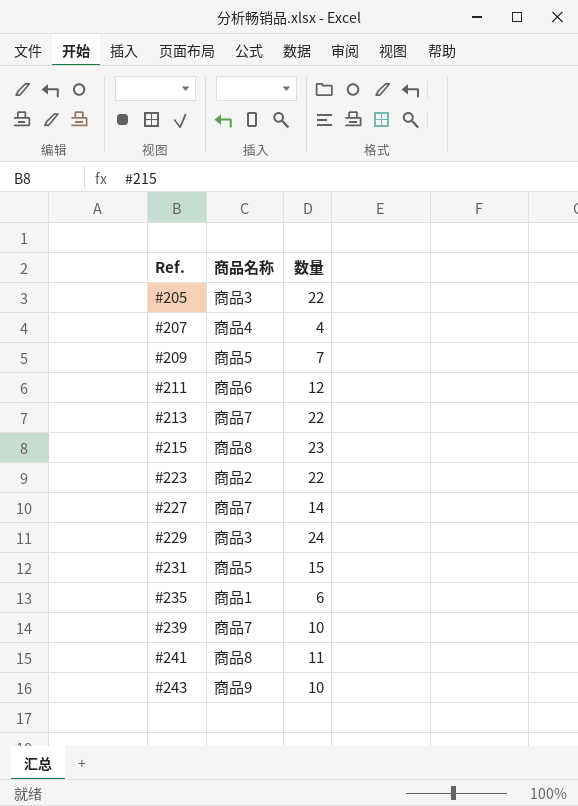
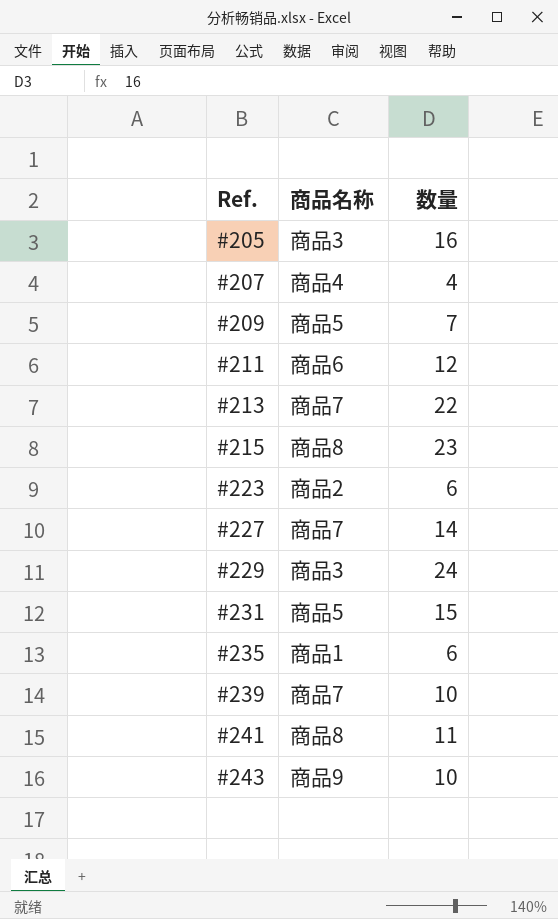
#205 | 数量: 22 -> 16
#223 | 数量: 22 -> 6

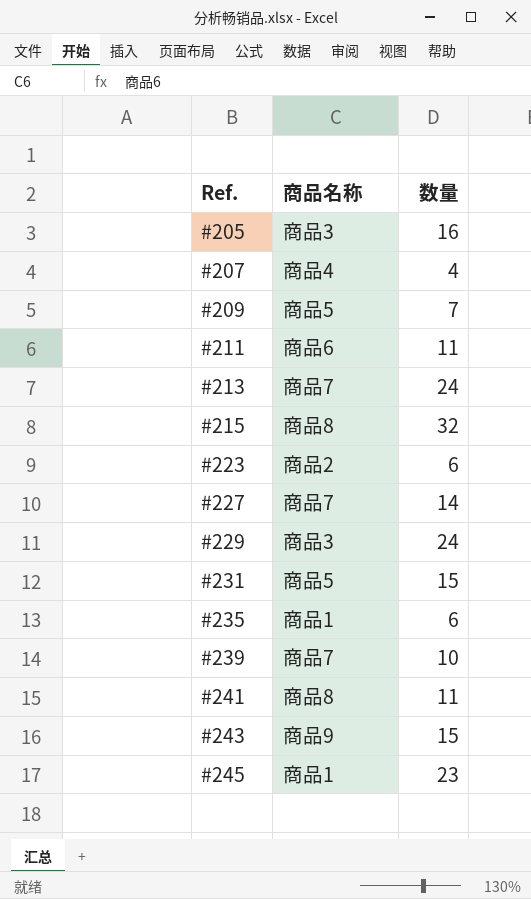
#211 | 数量: 12 -> 11
#213 | 数量: 22 -> 24
#215 | 数量: 23 -> 32
#243 | 数量: 10 -> 15
row #245: none -> 商品1 | 23

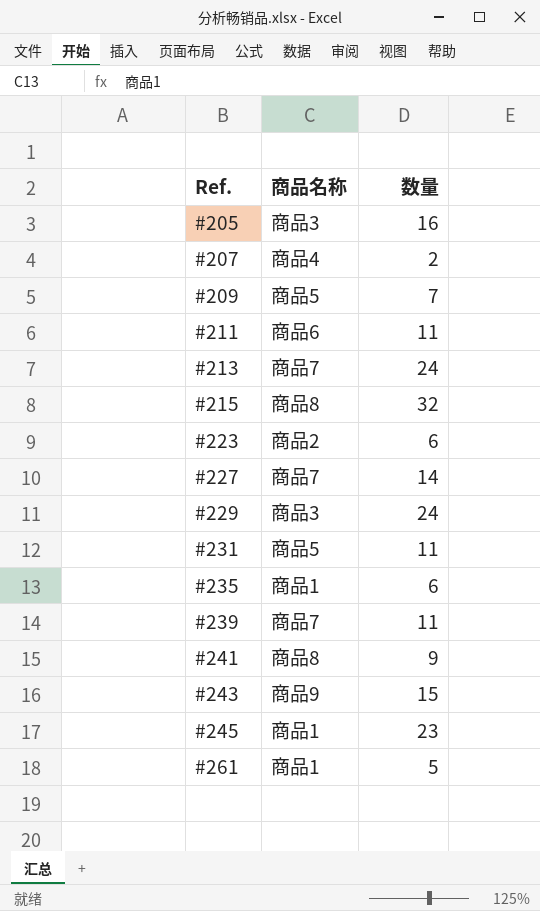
#207 | 数量: 4 -> 2
#231 | 数量: 15 -> 11
#239 | 数量: 10 -> 11
#241 | 数量: 11 -> 9
row #261: none -> 商品1 | 5

